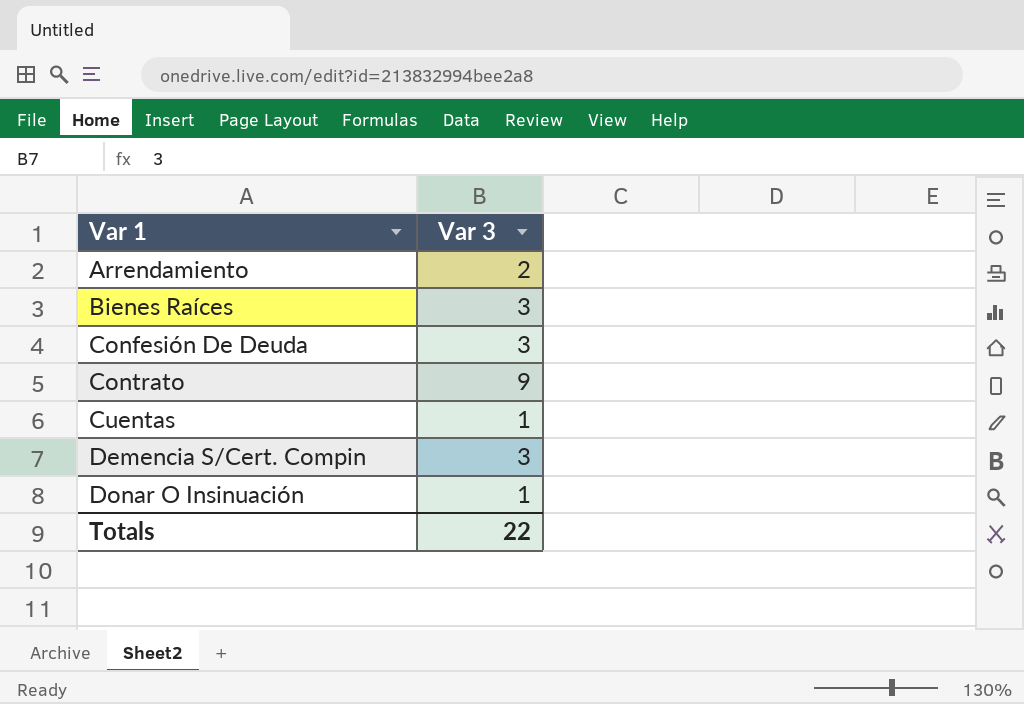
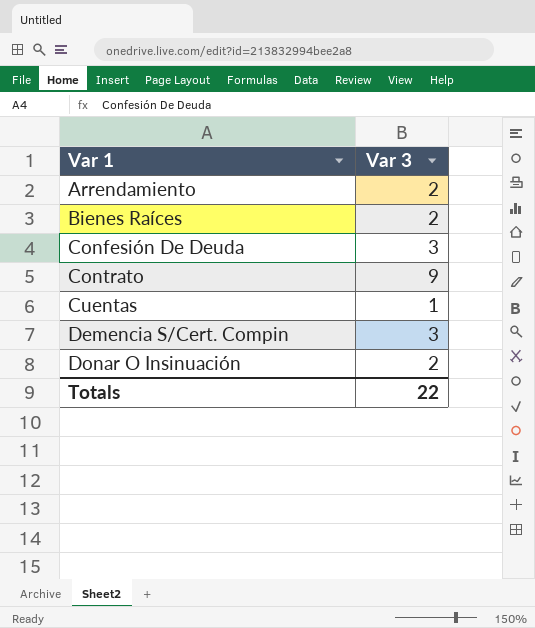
Bienes Raíces | Var 3: 3 -> 2
Donar O Insinuación | Var 3: 1 -> 2

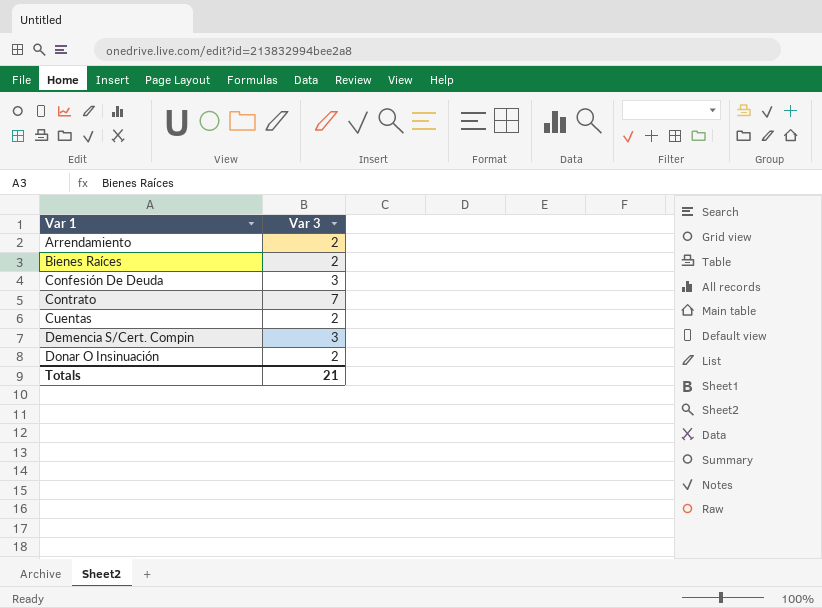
Contrato | Var 3: 9 -> 7
Cuentas | Var 3: 1 -> 2
Totals | Var 3: 22 -> 21

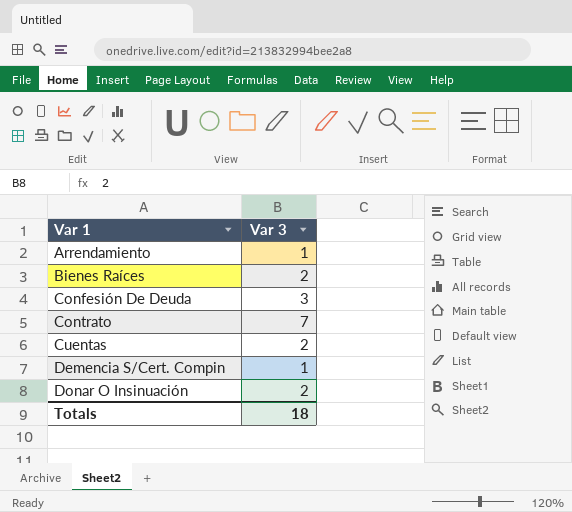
Arrendamiento | Var 3: 2 -> 1
Demencia S/Cert. Compin | Var 3: 3 -> 1
Totals | Var 3: 21 -> 18

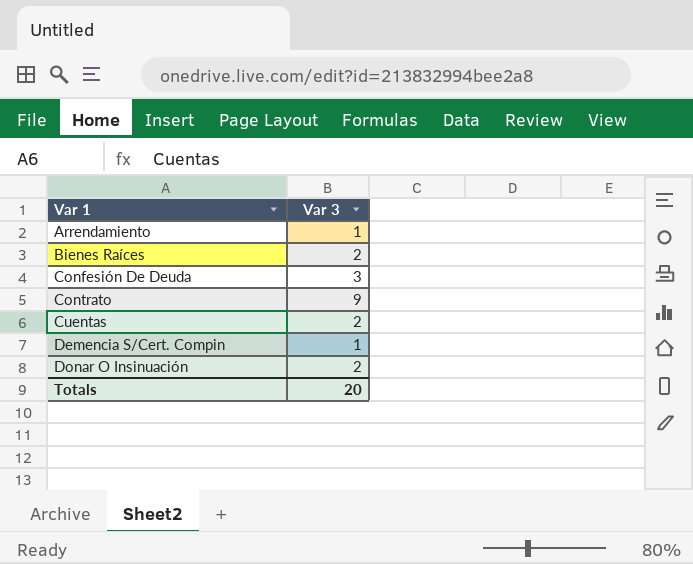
Contrato | Var 3: 7 -> 9
Totals | Var 3: 18 -> 20

